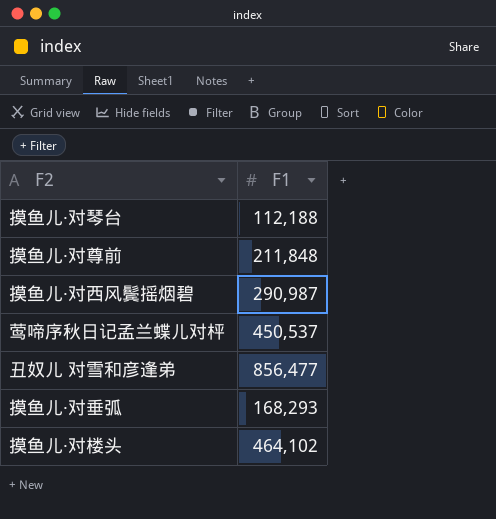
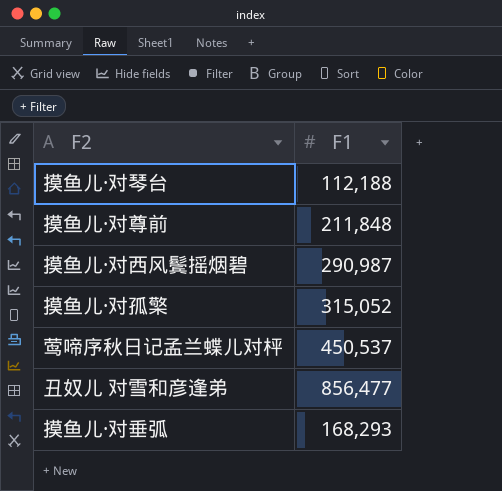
row 摸鱼儿·对楼头: 464,102 -> none
row 摸鱼儿·对孤檠: none -> 315,052

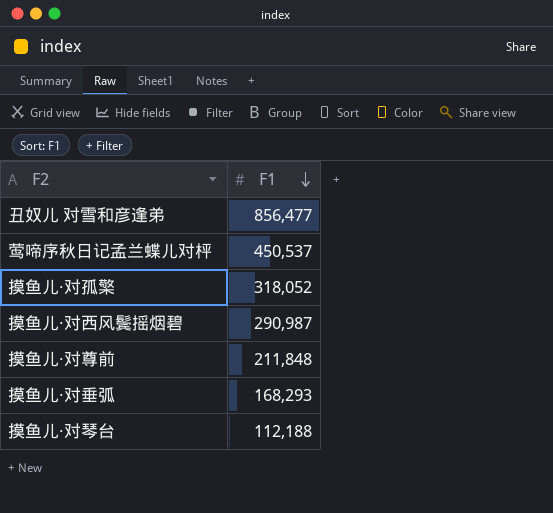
row order: none -> F1 descending
摸鱼儿·对孤檠 | F1: 315,052 -> 318,052

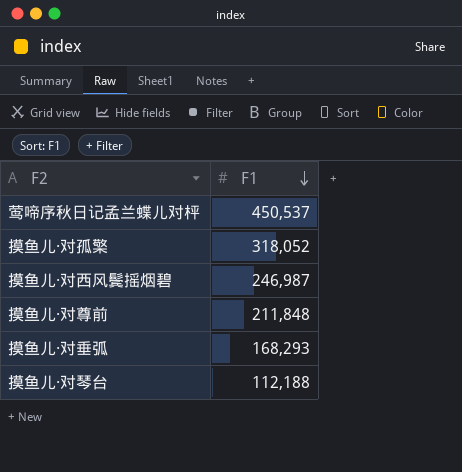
row 丑奴儿 对雪和彦逢弟: 856,477 -> none
摸鱼儿·对西风鬓摇烟碧 | F1: 290,987 -> 246,987

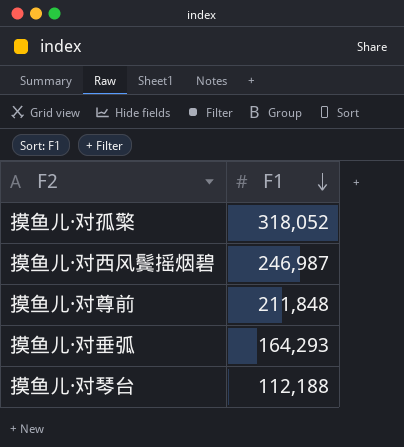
row 莺啼序秋日记孟兰蝶儿对枰: 450,537 -> none
摸鱼儿·对垂弧 | F1: 168,293 -> 164,293

